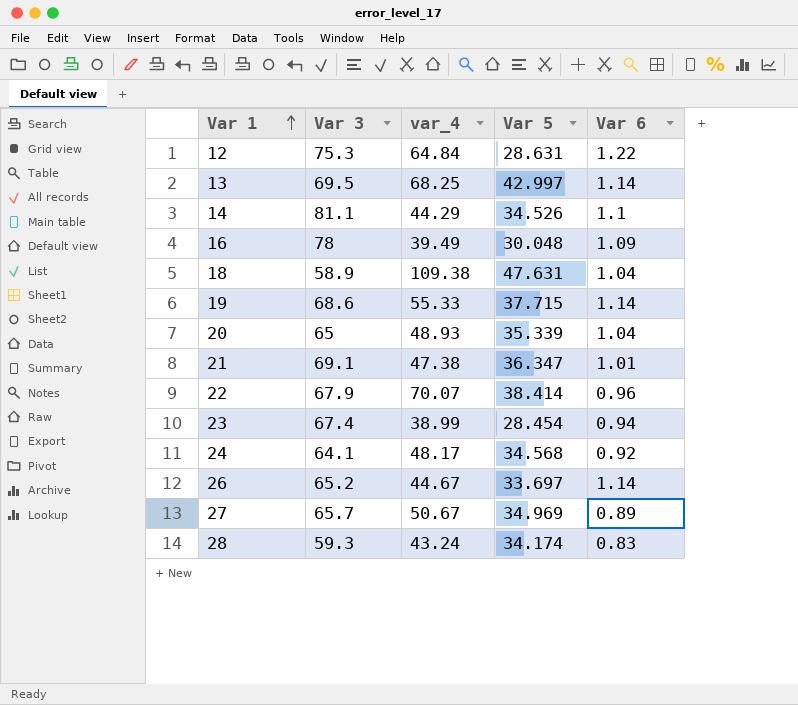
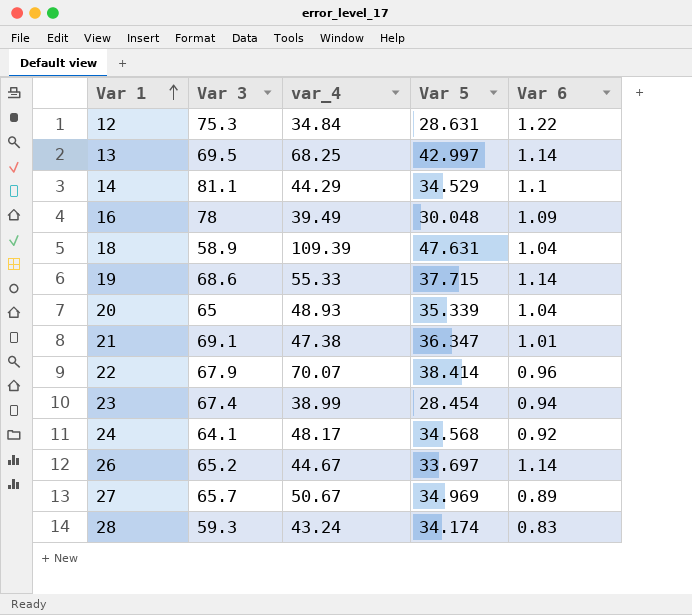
12 | var_4: 64.84 -> 34.84
14 | Var 5: 34.526 -> 34.529
18 | var_4: 109.38 -> 109.39

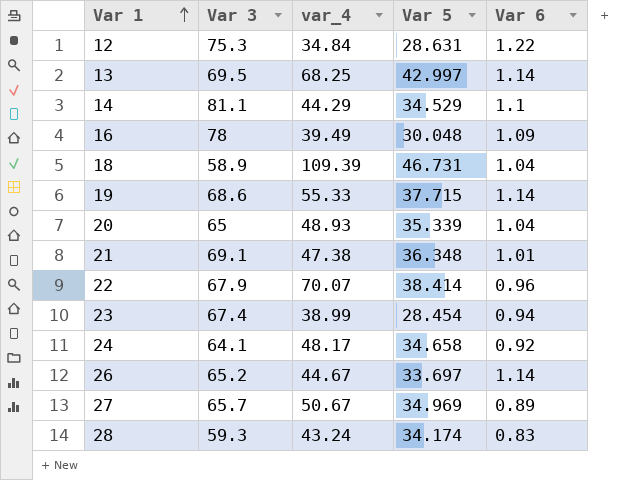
18 | Var 5: 47.631 -> 46.731
21 | Var 5: 36.347 -> 36.348
24 | Var 5: 34.568 -> 34.658

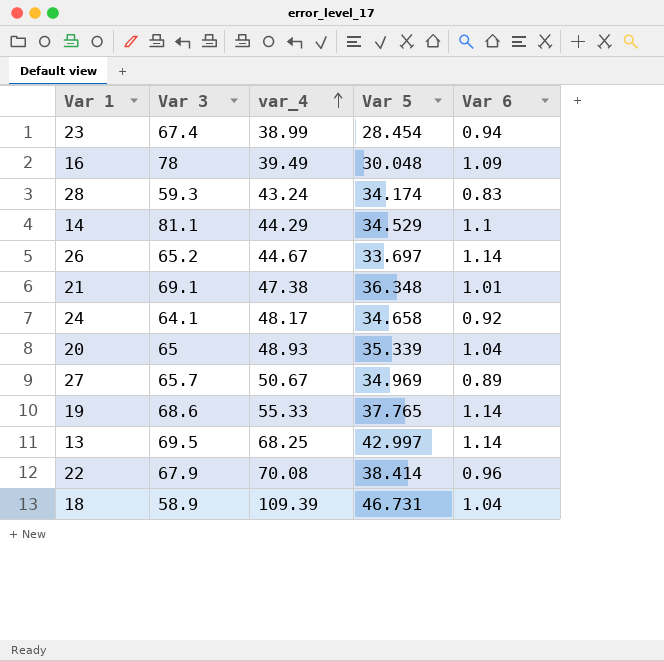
row order: Var 1 ascending -> var_4 ascending
row 12: 75.3 | 34.84 | 28.631 | 1.22 -> none
19 | Var 5: 37.715 -> 37.765
22 | var_4: 70.07 -> 70.08

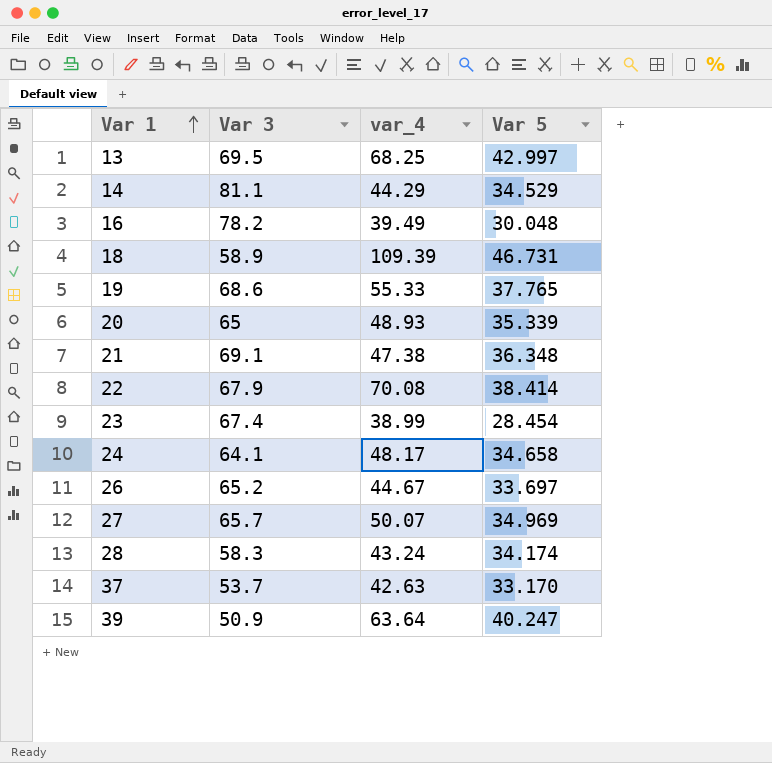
row order: var_4 ascending -> Var 1 ascending
column Var 6 | position: 5 -> none
16 | Var 3: 78 -> 78.2
27 | var_4: 50.67 -> 50.07
28 | Var 3: 59.3 -> 58.3
row 37: none -> 53.7 | 42.63 | 33.170
row 39: none -> 50.9 | 63.64 | 40.247

